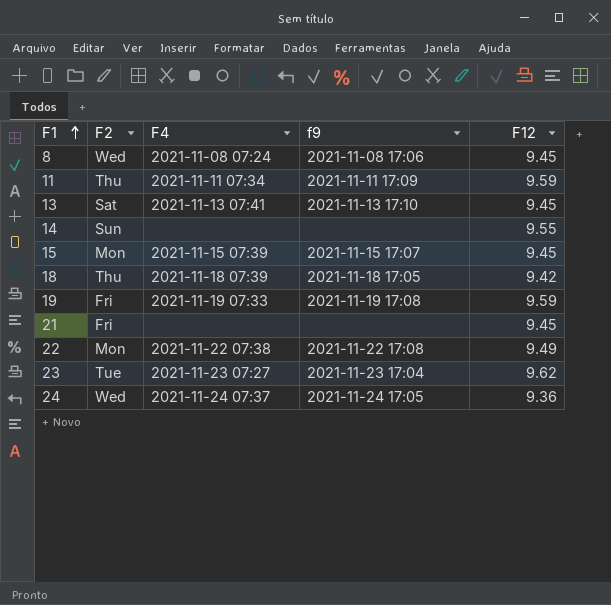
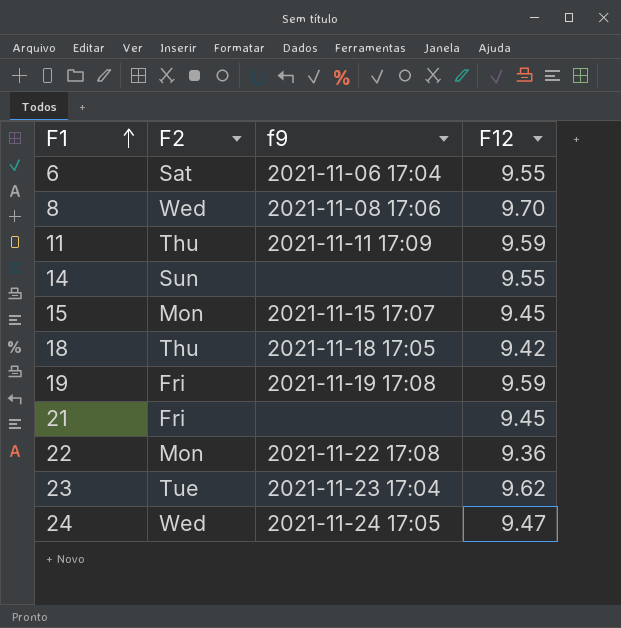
column F4 | position: 3 -> none
row 13: Sat | 2021-11-13 07:41 | 2021-11-13 17:10 | 9.45 -> none
row 6: none -> Sat | 2021-11-06 17:04 | 9.55
8 | F12: 9.45 -> 9.70
22 | F12: 9.49 -> 9.36
24 | F12: 9.36 -> 9.47

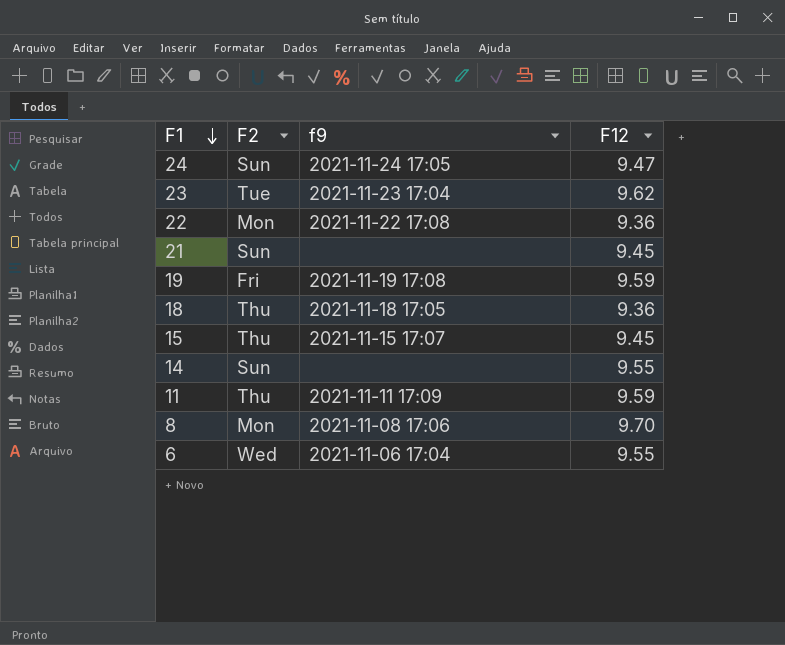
row order: F1 ascending -> F1 descending
24 | F2: Wed -> Sun
21 | F2: Fri -> Sun
18 | F12: 9.42 -> 9.36
15 | F2: Mon -> Thu
8 | F2: Wed -> Mon
6 | F2: Sat -> Wed

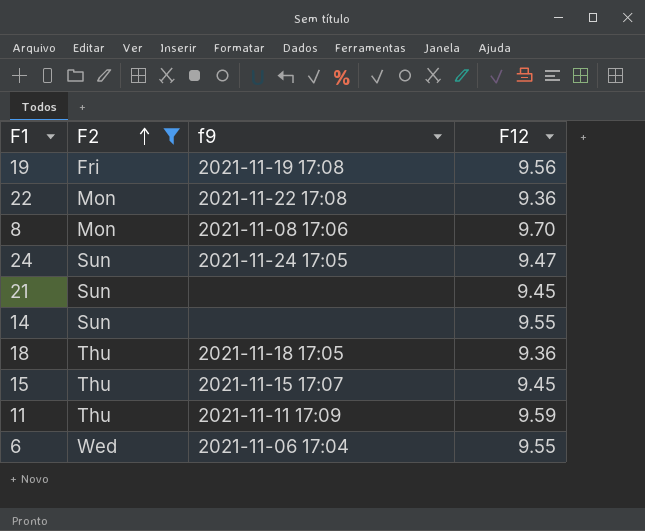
filter: none -> F2 != Tue
row order: F1 descending -> F2 ascending
19 | F12: 9.59 -> 9.56

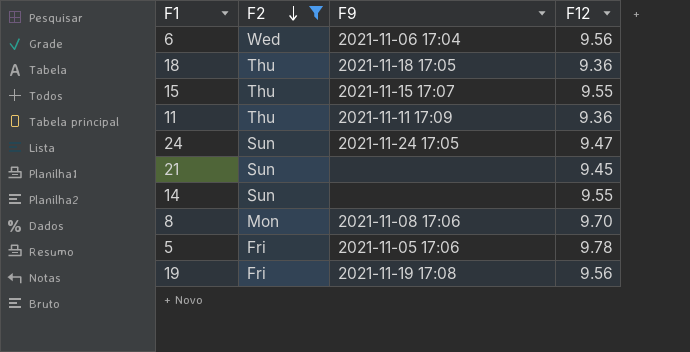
row order: F2 ascending -> F2 descending
column name: f9 -> F9
row 22: Mon | 2021-11-22 17:08 | 9.36 -> none
6 | F12: 9.55 -> 9.56
15 | F12: 9.45 -> 9.55
11 | F12: 9.59 -> 9.36
row 5: none -> Fri | 2021-11-05 17:06 | 9.78

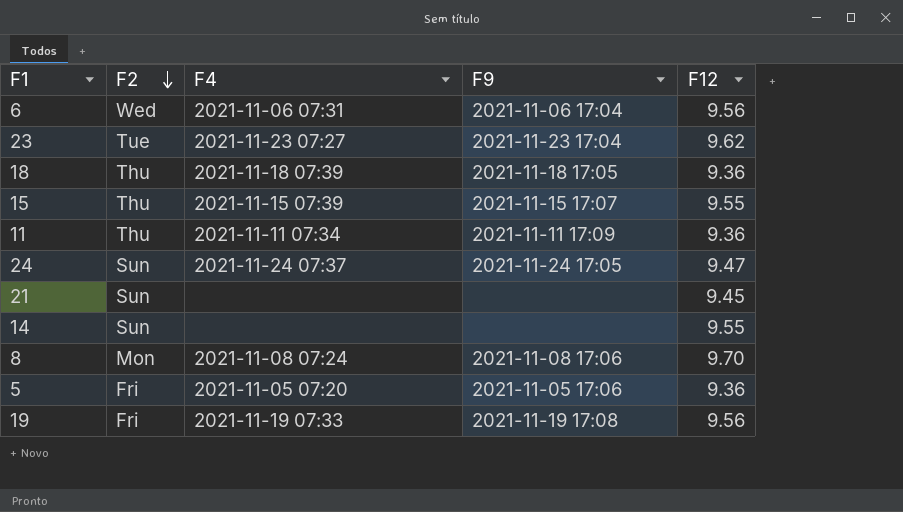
filter: F2 != Tue -> none
column F4 | position: none -> 3
5 | F12: 9.78 -> 9.36

